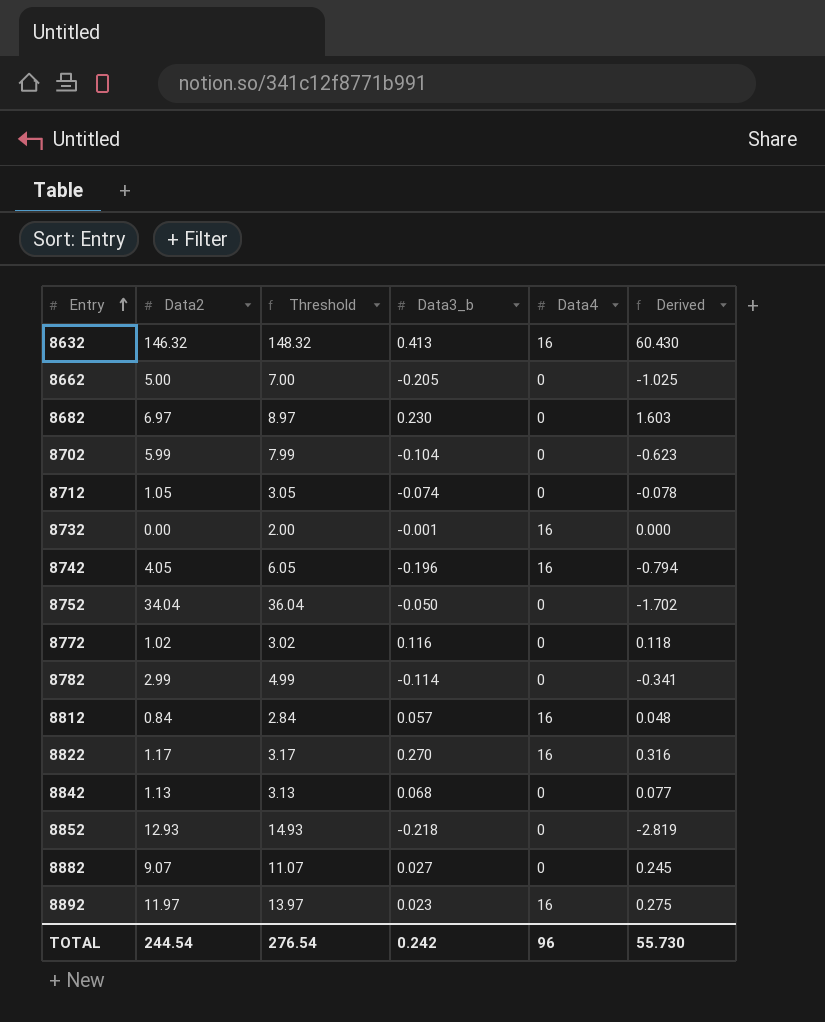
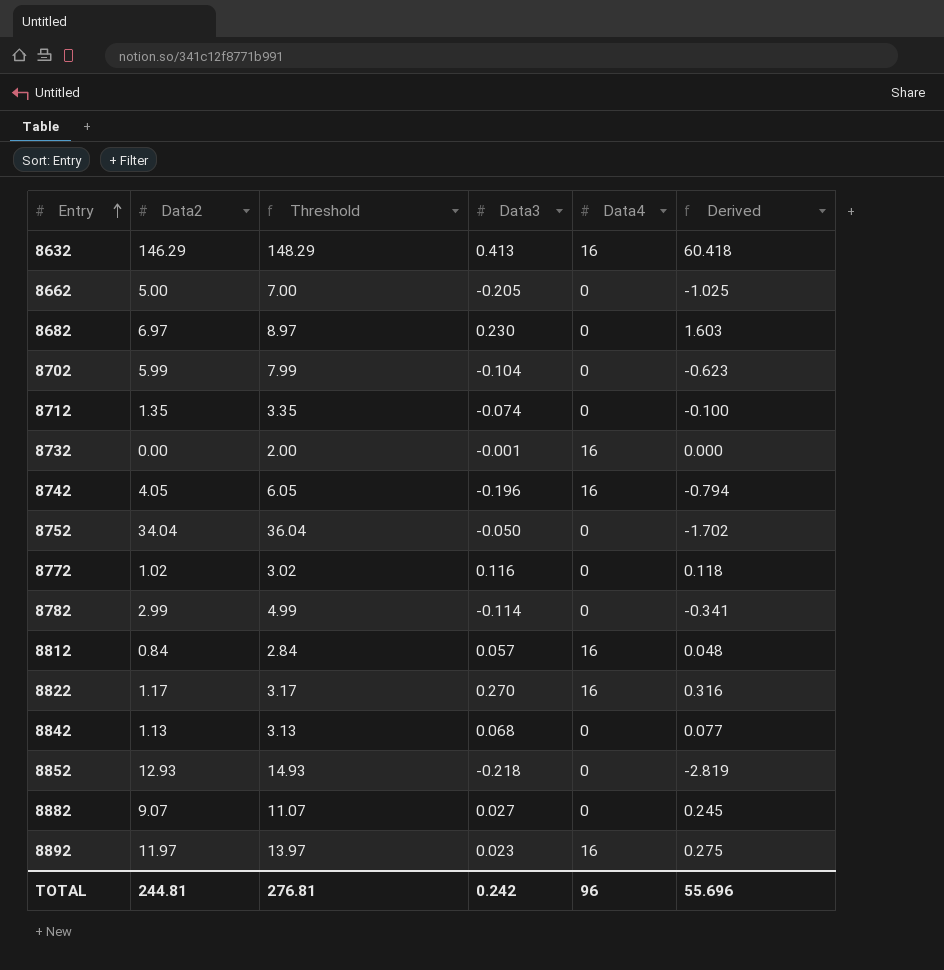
column name: Data3_b -> Data3
8632 | Data2: 146.32 -> 146.29
8632 | Threshold: 148.32 -> 148.29
8632 | Derived: 60.430 -> 60.418
8712 | Data2: 1.05 -> 1.35
8712 | Threshold: 3.05 -> 3.35
8712 | Derived: -0.078 -> -0.100
TOTAL | Data2: 244.54 -> 244.81
TOTAL | Threshold: 276.54 -> 276.81
TOTAL | Derived: 55.730 -> 55.696

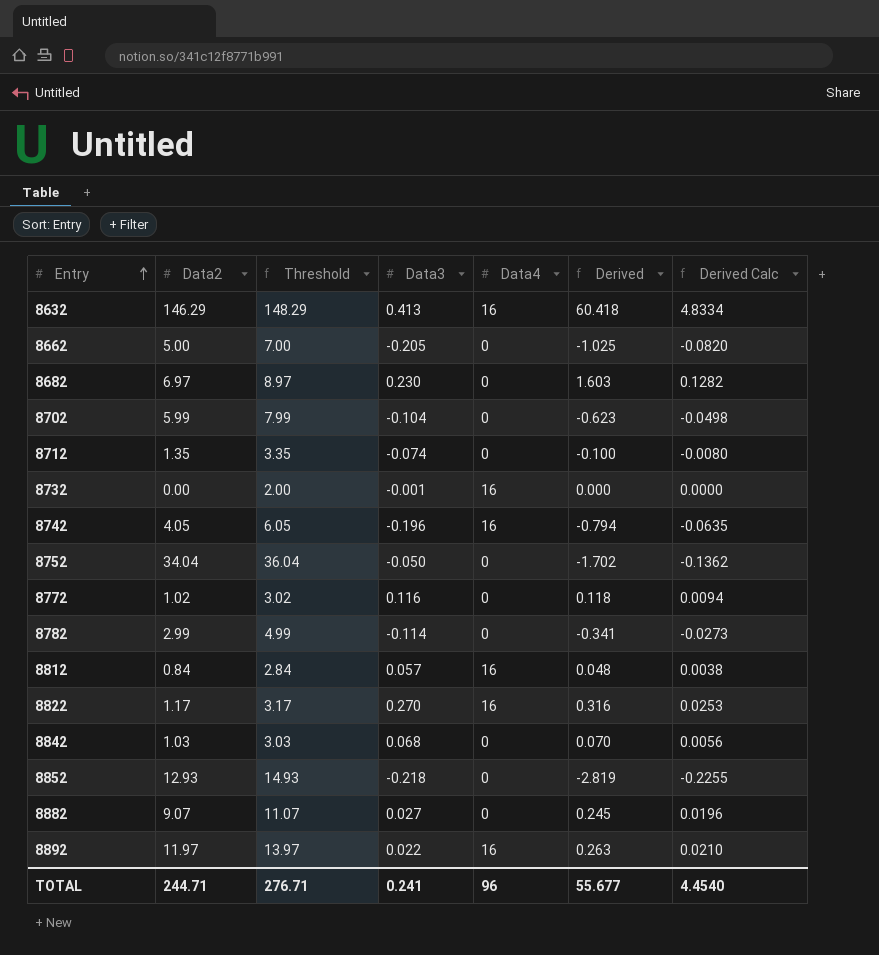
column Derived Calc | formula: none -> [Derived] * 0.08
8842 | Data2: 1.13 -> 1.03
8842 | Threshold: 3.13 -> 3.03
8842 | Derived: 0.077 -> 0.070
8892 | Data3: 0.023 -> 0.022
8892 | Derived: 0.275 -> 0.263
TOTAL | Data2: 244.81 -> 244.71
TOTAL | Threshold: 276.81 -> 276.71
TOTAL | Data3: 0.242 -> 0.241
TOTAL | Derived: 55.696 -> 55.677

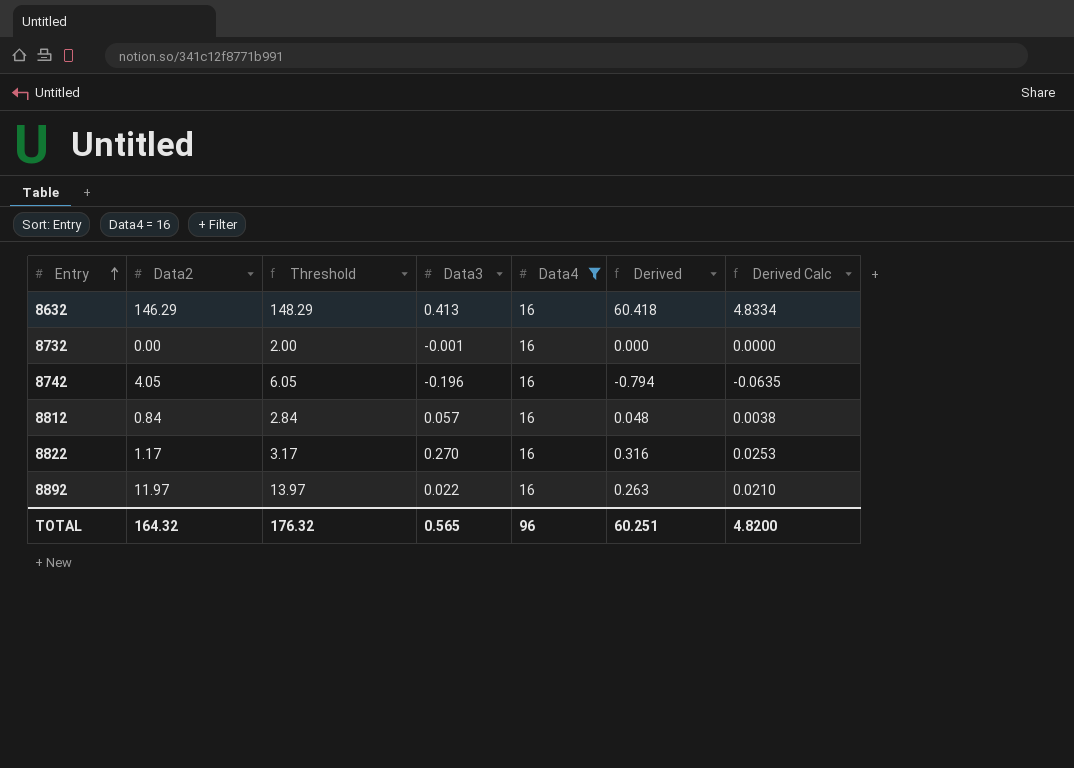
filter: none -> Data4 = 16
TOTAL | Data2: 244.71 -> 164.32
TOTAL | Threshold: 276.71 -> 176.32
TOTAL | Data3: 0.241 -> 0.565
TOTAL | Derived: 55.677 -> 60.251
TOTAL | Derived Calc: 4.4540 -> 4.8200

